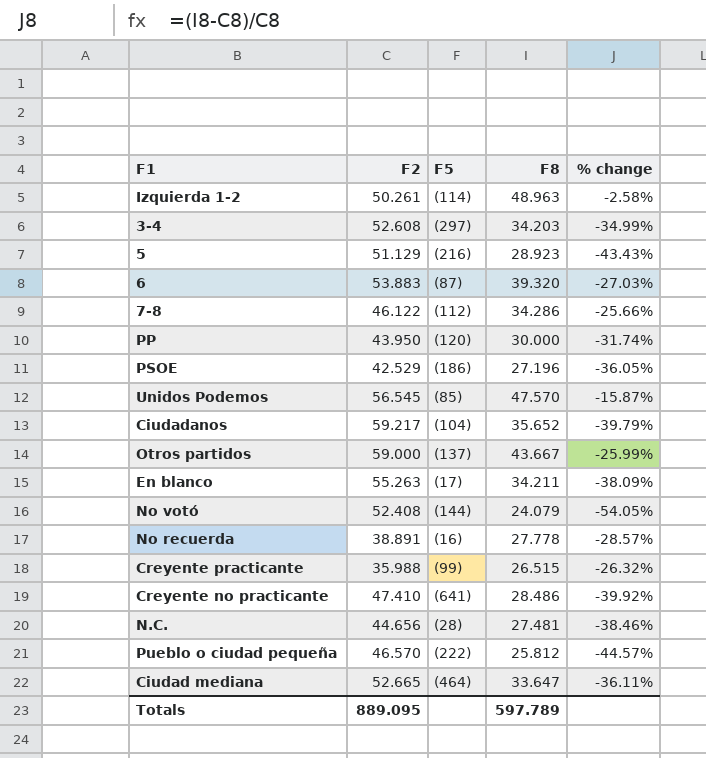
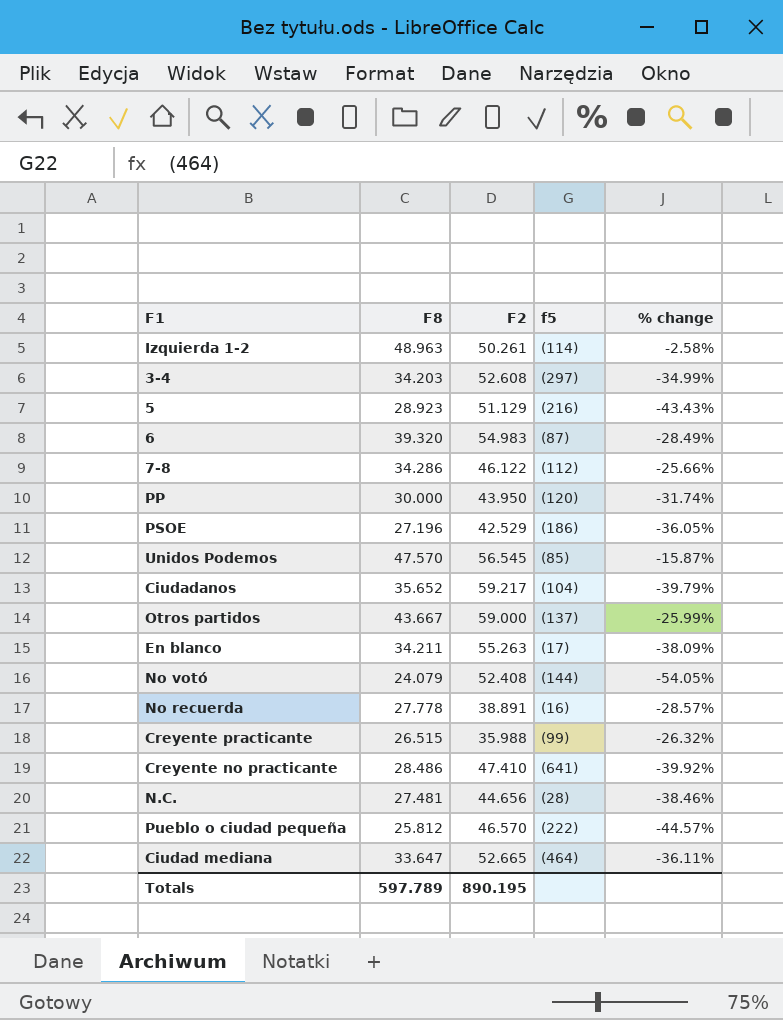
column F8 | position: 4 -> 2
column name: F5 -> f5
6 | F2: 53.883 -> 54.983
6 | % change: -27.03% -> -28.49%
Totals | F2: 889.095 -> 890.195

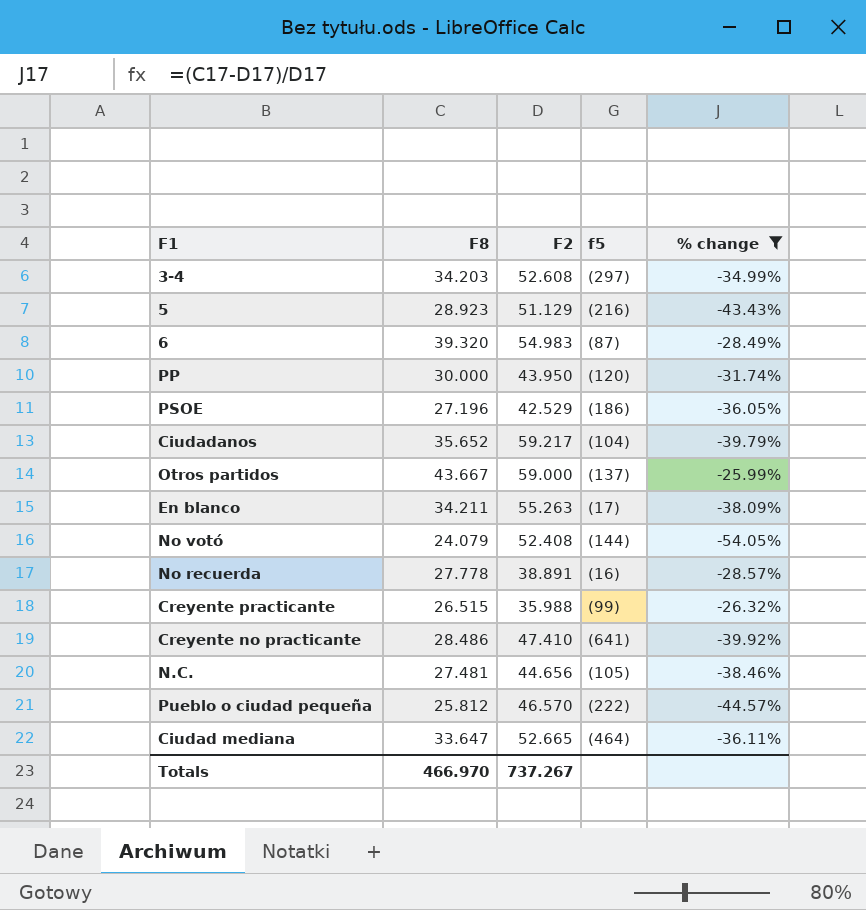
filter: none -> % change <= -25.99%
N.C. | f5: (28) -> (105)
Totals | F8: 597.789 -> 466.970
Totals | F2: 890.195 -> 737.267

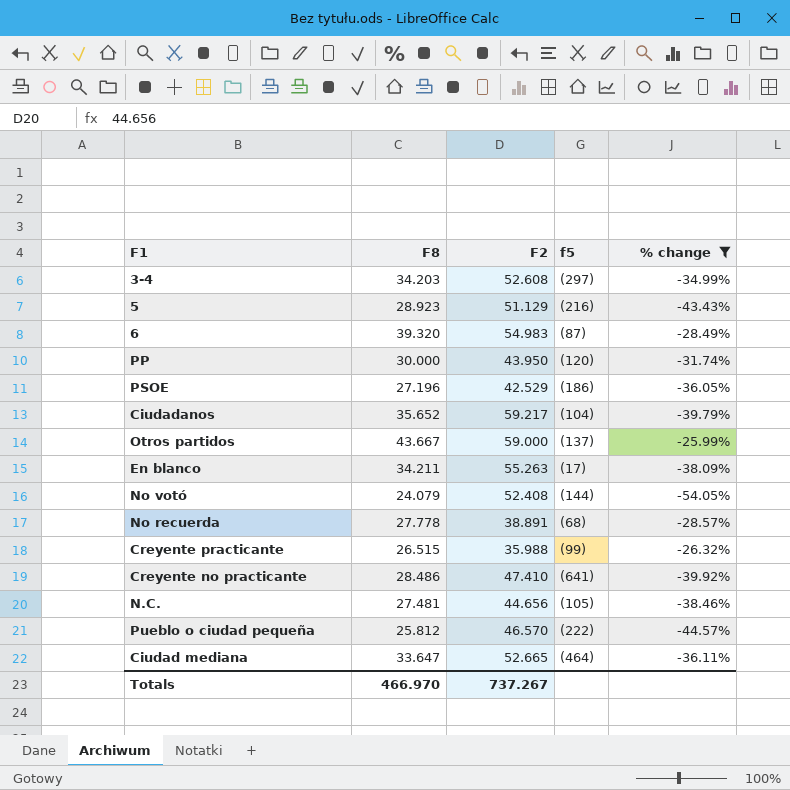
No recuerda | f5: (16) -> (68)

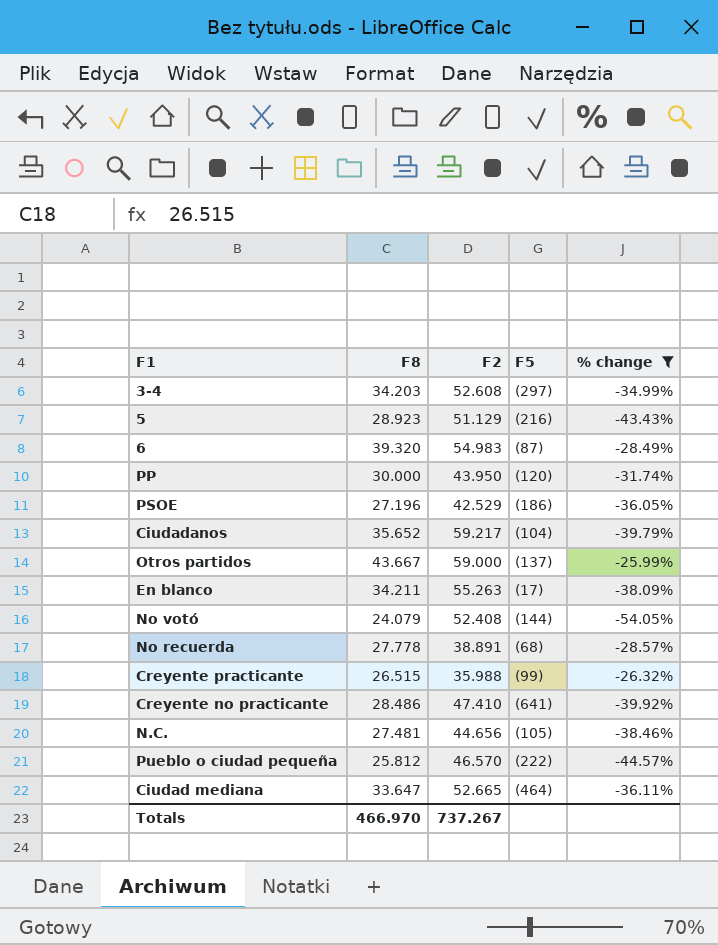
column name: f5 -> F5

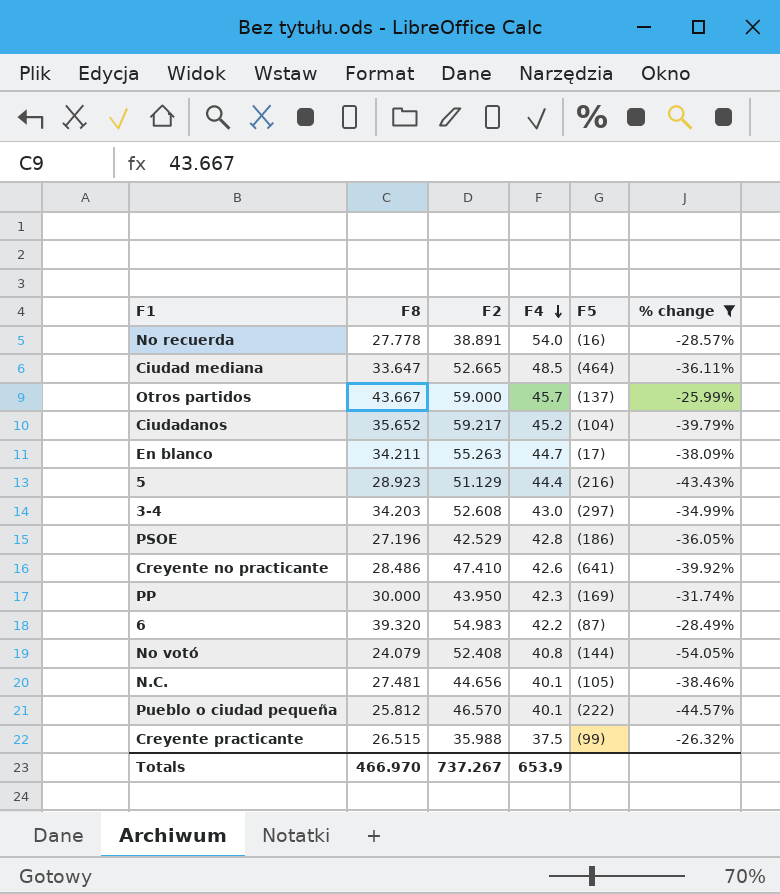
row order: none -> F4 descending
column F4 | position: none -> 4
No recuerda | F5: (68) -> (16)
PP | F5: (120) -> (169)

